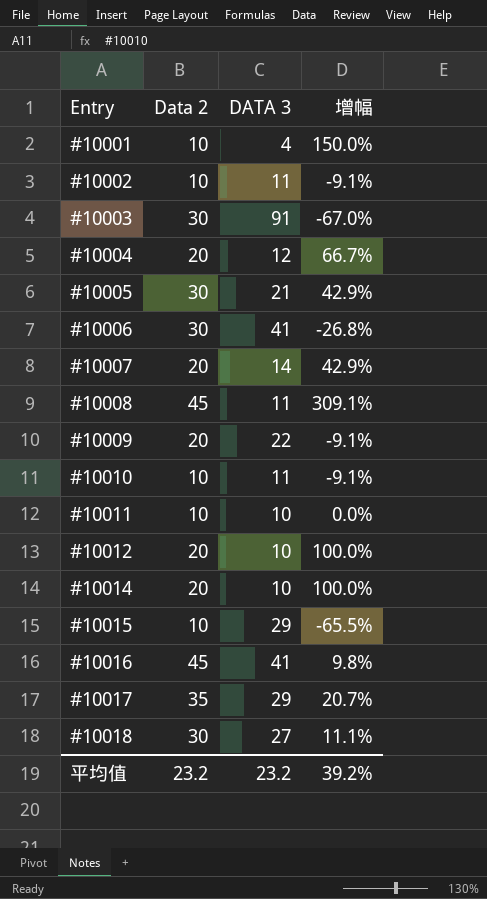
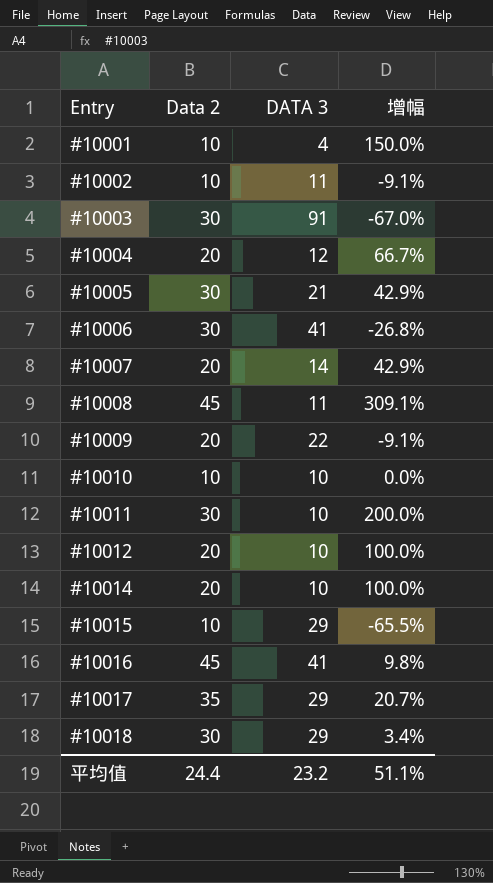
#10010 | DATA 3: 11 -> 10
#10010 | 增幅: -9.1% -> 0.0%
#10011 | Data 2: 10 -> 30
#10011 | 增幅: 0.0% -> 200.0%
#10018 | DATA 3: 27 -> 29
#10018 | 增幅: 11.1% -> 3.4%
平均值 | Data 2: 23.2 -> 24.4
平均值 | 增幅: 39.2% -> 51.1%

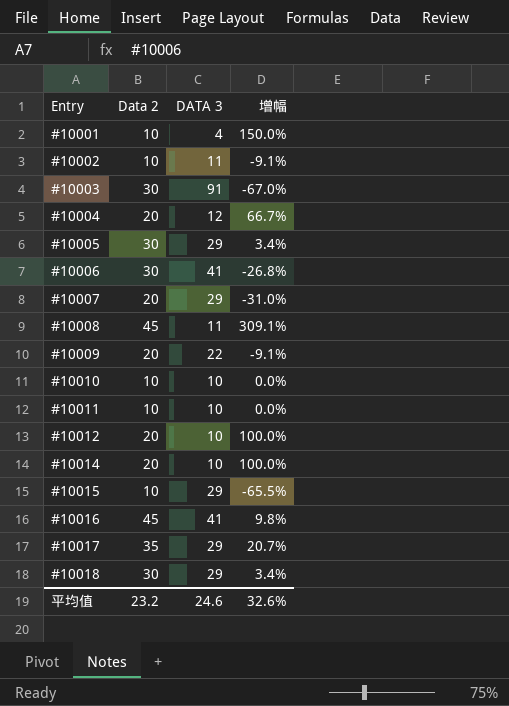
#10005 | DATA 3: 21 -> 29
#10005 | 增幅: 42.9% -> 3.4%
#10007 | DATA 3: 14 -> 29
#10007 | 增幅: 42.9% -> -31.0%
#10011 | Data 2: 30 -> 10
#10011 | 增幅: 200.0% -> 0.0%
平均值 | Data 2: 24.4 -> 23.2
平均值 | DATA 3: 23.2 -> 24.6
平均值 | 增幅: 51.1% -> 32.6%

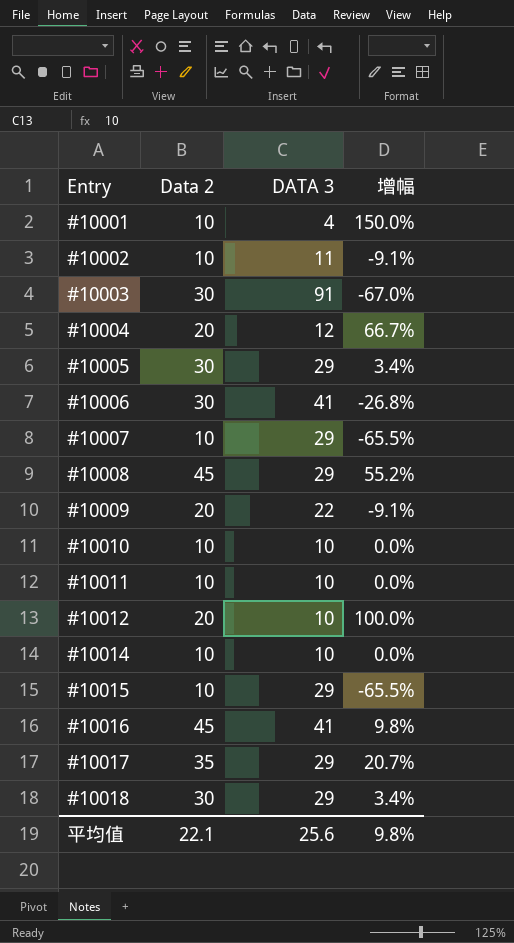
#10007 | Data 2: 20 -> 10
#10007 | 增幅: -31.0% -> -65.5%
#10008 | DATA 3: 11 -> 29
#10008 | 增幅: 309.1% -> 55.2%
#10014 | Data 2: 20 -> 10
#10014 | 增幅: 100.0% -> 0.0%
平均值 | Data 2: 23.2 -> 22.1
平均值 | DATA 3: 24.6 -> 25.6
平均值 | 增幅: 32.6% -> 9.8%

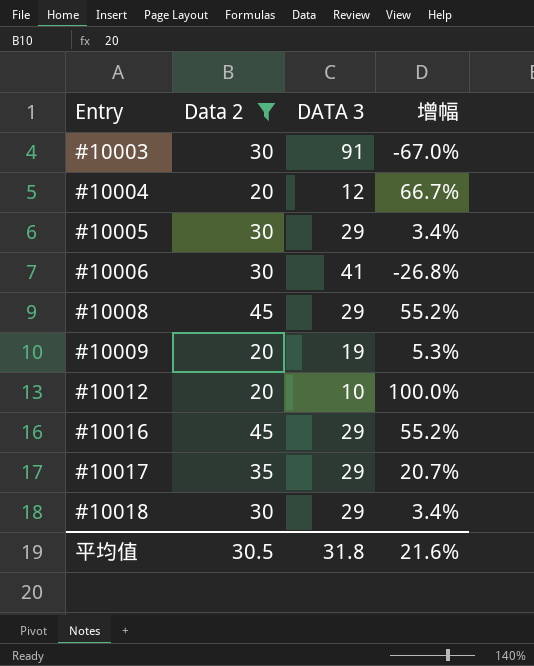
filter: none -> Data 2 != 10
#10009 | DATA 3: 22 -> 19
#10009 | 增幅: -9.1% -> 5.3%
#10016 | DATA 3: 41 -> 29
#10016 | 增幅: 9.8% -> 55.2%
平均值 | Data 2: 22.1 -> 30.5
平均值 | DATA 3: 25.6 -> 31.8
平均值 | 增幅: 9.8% -> 21.6%

